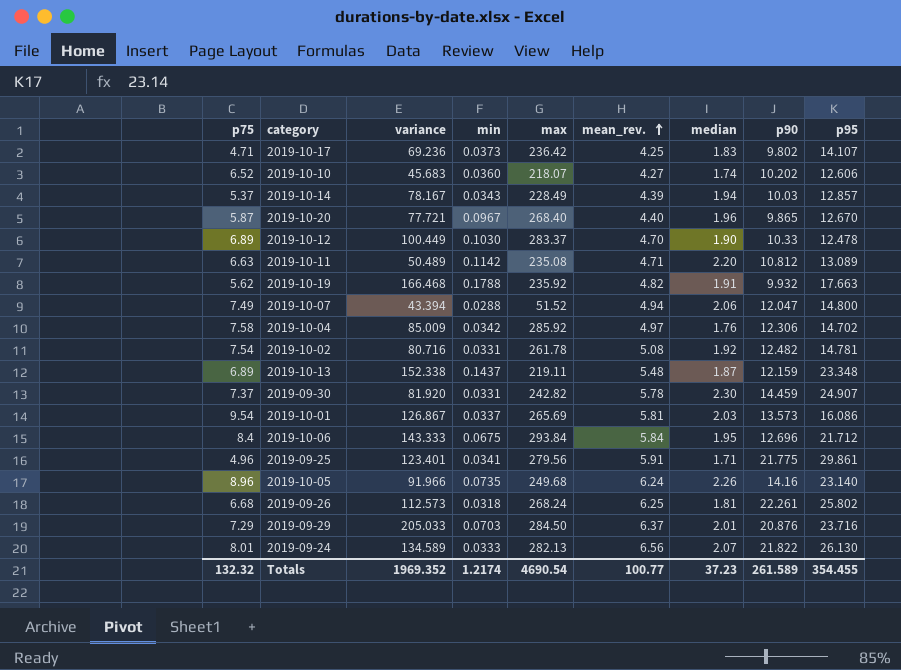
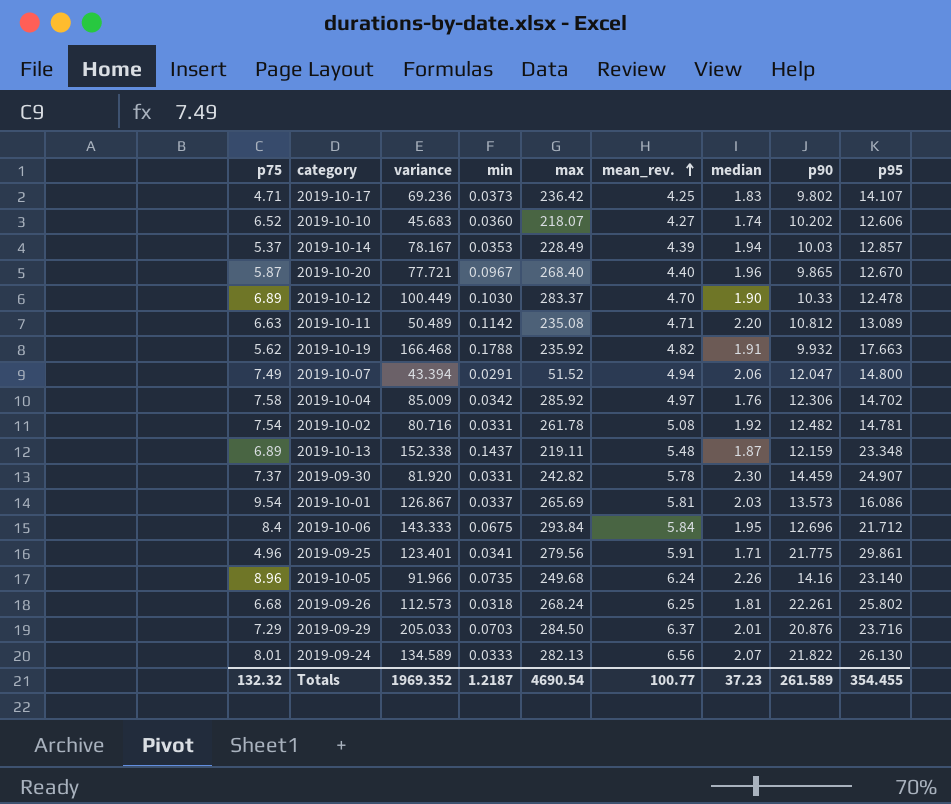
2019-10-14 | min: 0.0343 -> 0.0353
2019-10-07 | min: 0.0288 -> 0.0291
Totals | min: 1.2174 -> 1.2187

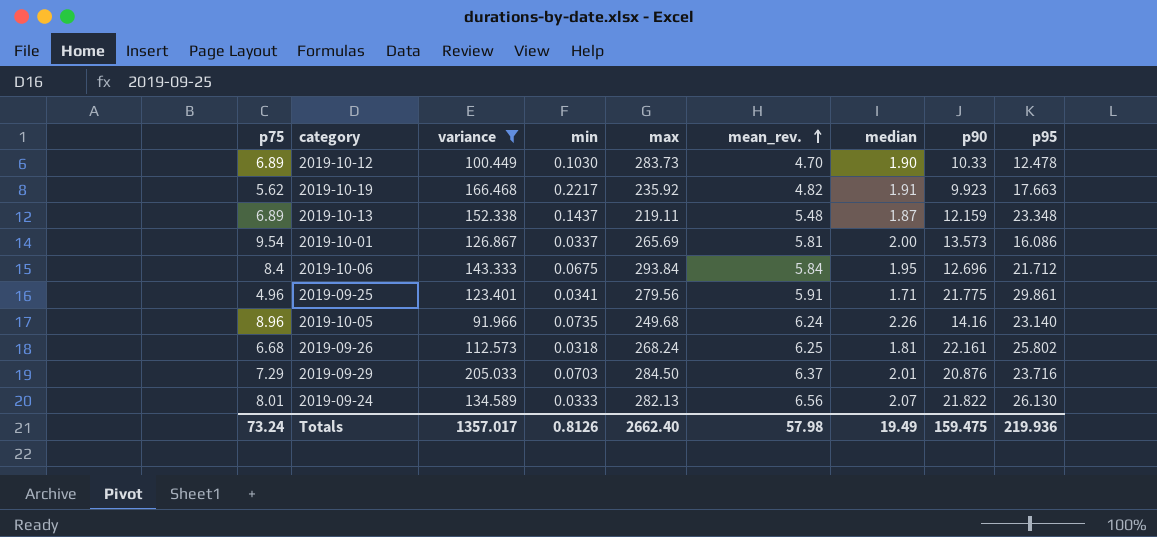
filter: none -> variance >= 91.966
2019-10-12 | max: 283.37 -> 283.73
2019-10-19 | min: 0.1788 -> 0.2217
2019-10-19 | p90: 9.932 -> 9.923
2019-10-01 | median: 2.03 -> 2.00
2019-09-26 | p90: 22.261 -> 22.161
Totals | p75: 132.32 -> 73.24
Totals | variance: 1969.352 -> 1357.017
Totals | min: 1.2187 -> 0.8126
Totals | max: 4690.54 -> 2662.40
Totals | mean_rev.: 100.77 -> 57.98
Totals | median: 37.23 -> 19.49
Totals | p90: 261.589 -> 159.475
Totals | p95: 354.455 -> 219.936

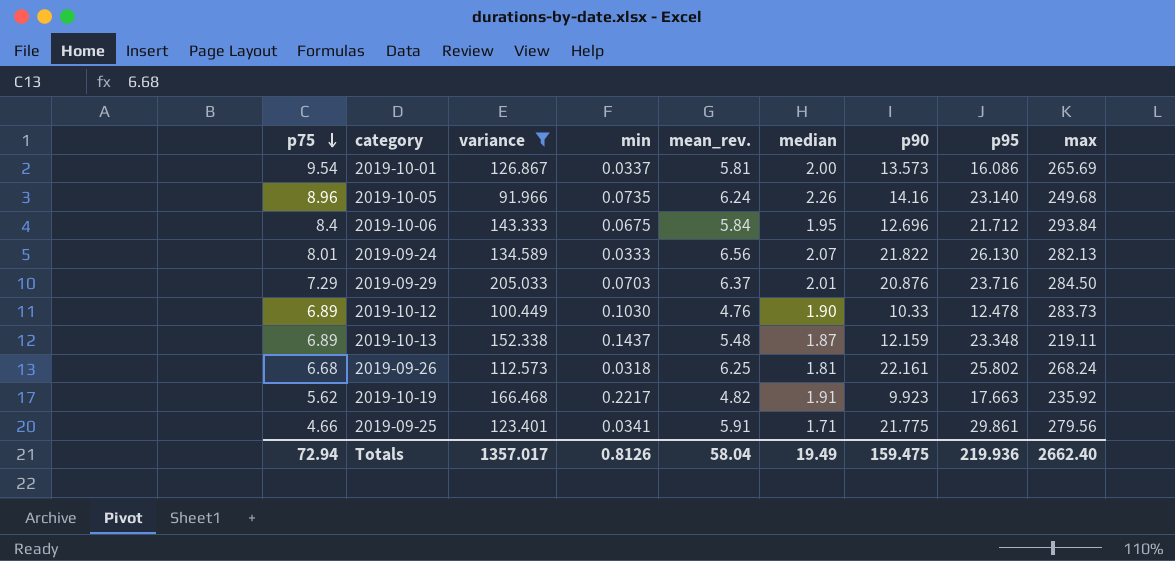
row order: mean_rev. ascending -> p75 descending
column max | position: 5 -> 9
2019-10-12 | mean_rev.: 4.70 -> 4.76
2019-09-25 | p75: 4.96 -> 4.66
Totals | p75: 73.24 -> 72.94
Totals | mean_rev.: 57.98 -> 58.04

